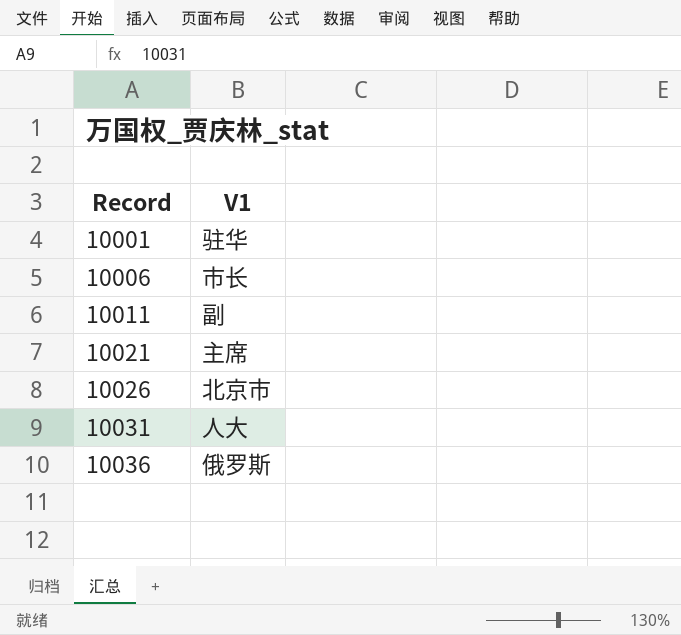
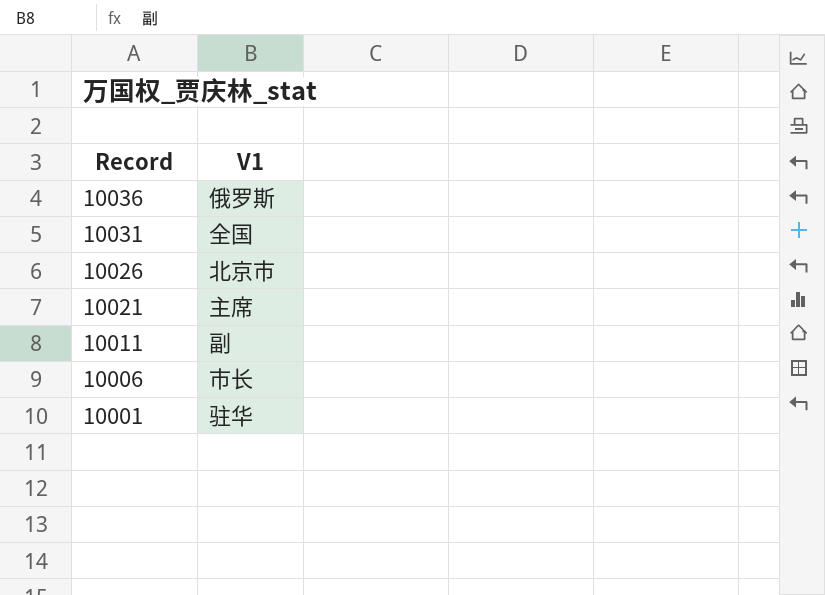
row order: Record ascending -> Record descending
10031 | V1: 人大 -> 全国

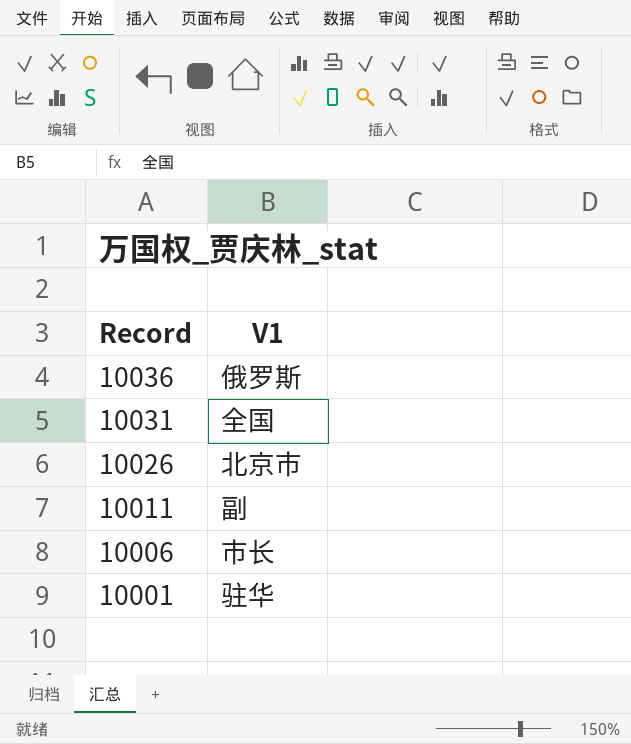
row 10021: 主席 -> none

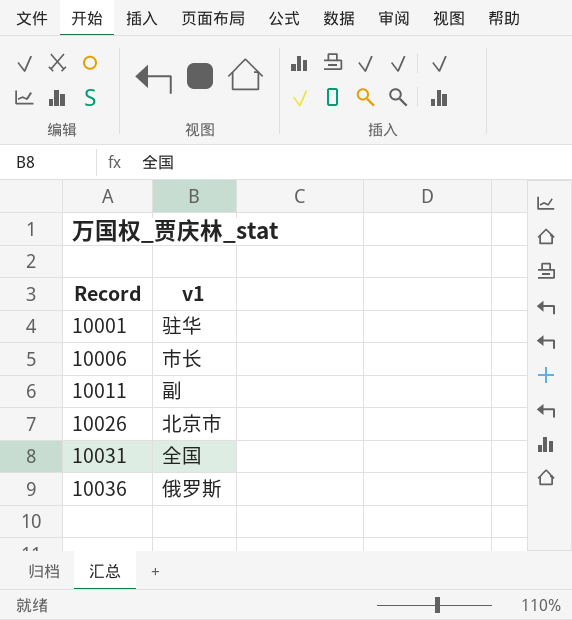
row order: Record descending -> Record ascending
column name: V1 -> v1

